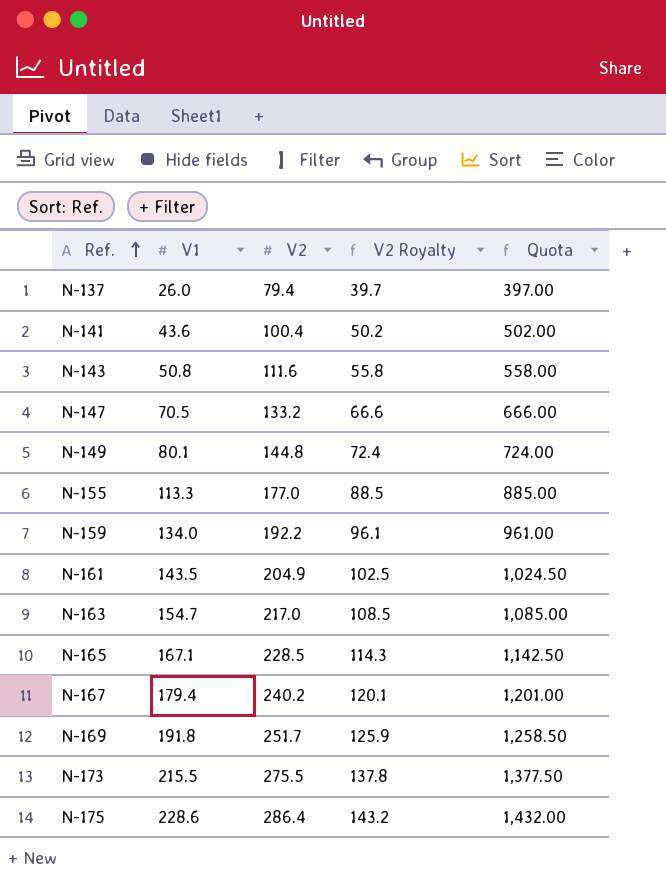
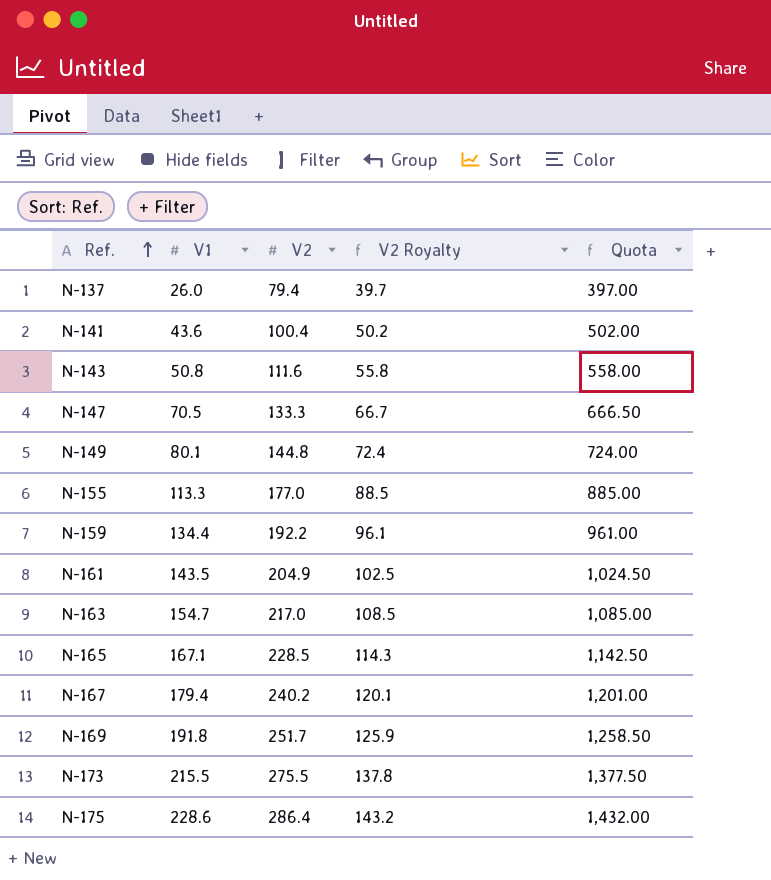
N-147 | V2: 133.2 -> 133.3
N-147 | V2 Royalty: 66.6 -> 66.7
N-147 | Quota: 666.00 -> 666.50
N-159 | V1: 134.0 -> 134.4

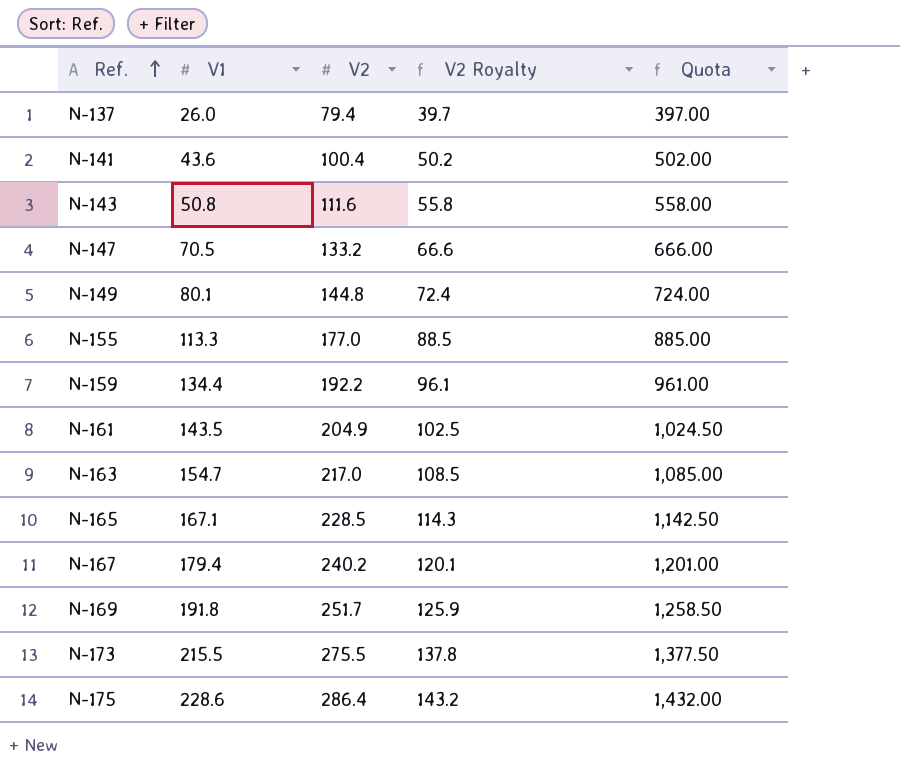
N-147 | V2: 133.3 -> 133.2
N-147 | V2 Royalty: 66.7 -> 66.6
N-147 | Quota: 666.50 -> 666.00

